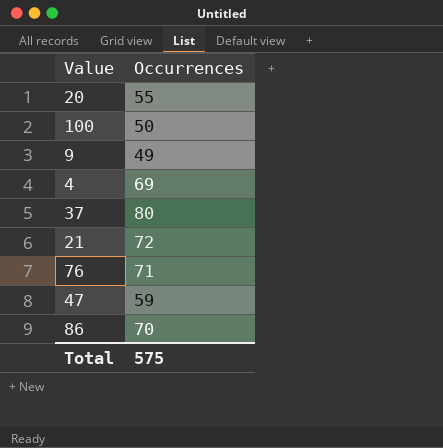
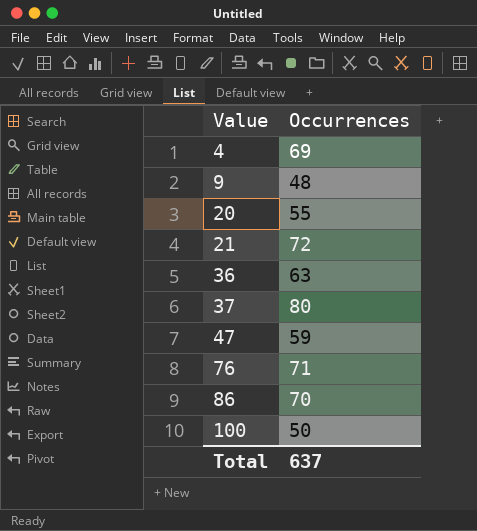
row order: none -> Value ascending
9 | Occurrences: 49 -> 48
row 36: none -> 63
Total | Occurrences: 575 -> 637

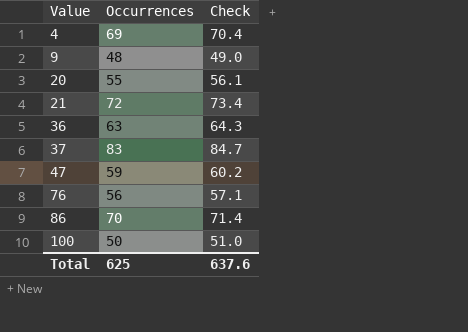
column Check | formula: none -> [Occurrences] * 1.02
37 | Occurrences: 80 -> 83
76 | Occurrences: 71 -> 56
Total | Occurrences: 637 -> 625

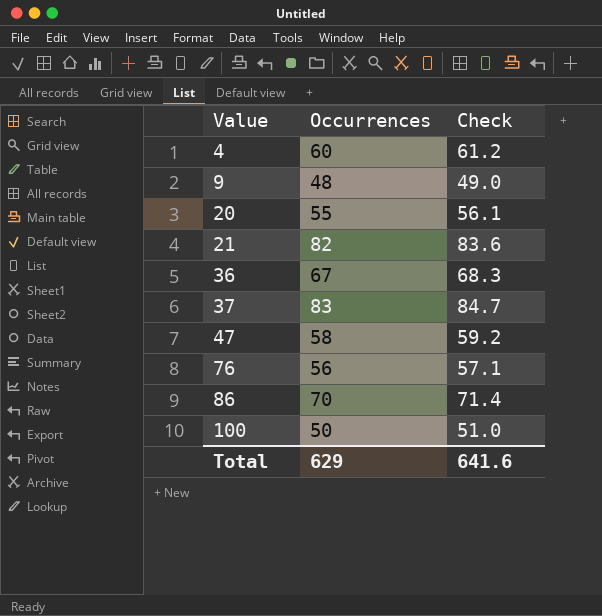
4 | Occurrences: 69 -> 60
4 | Check: 70.4 -> 61.2
21 | Occurrences: 72 -> 82
21 | Check: 73.4 -> 83.6
36 | Occurrences: 63 -> 67
36 | Check: 64.3 -> 68.3
47 | Occurrences: 59 -> 58
47 | Check: 60.2 -> 59.2
Total | Occurrences: 625 -> 629
Total | Check: 637.6 -> 641.6

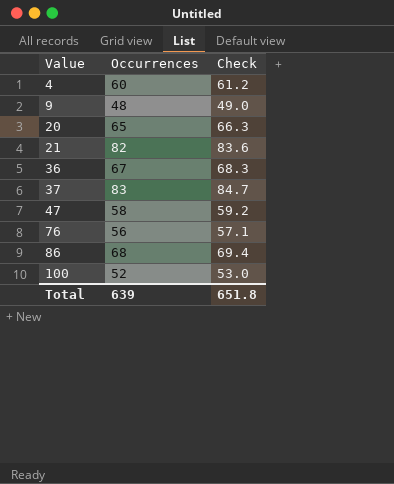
20 | Occurrences: 55 -> 65
20 | Check: 56.1 -> 66.3
86 | Occurrences: 70 -> 68
86 | Check: 71.4 -> 69.4
100 | Occurrences: 50 -> 52
100 | Check: 51.0 -> 53.0
Total | Occurrences: 629 -> 639
Total | Check: 641.6 -> 651.8

